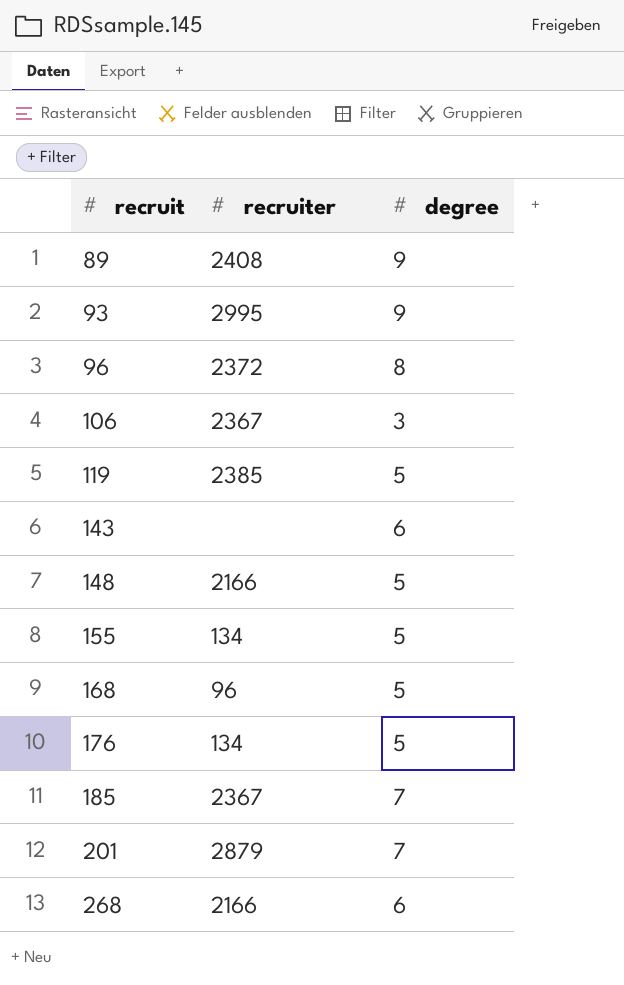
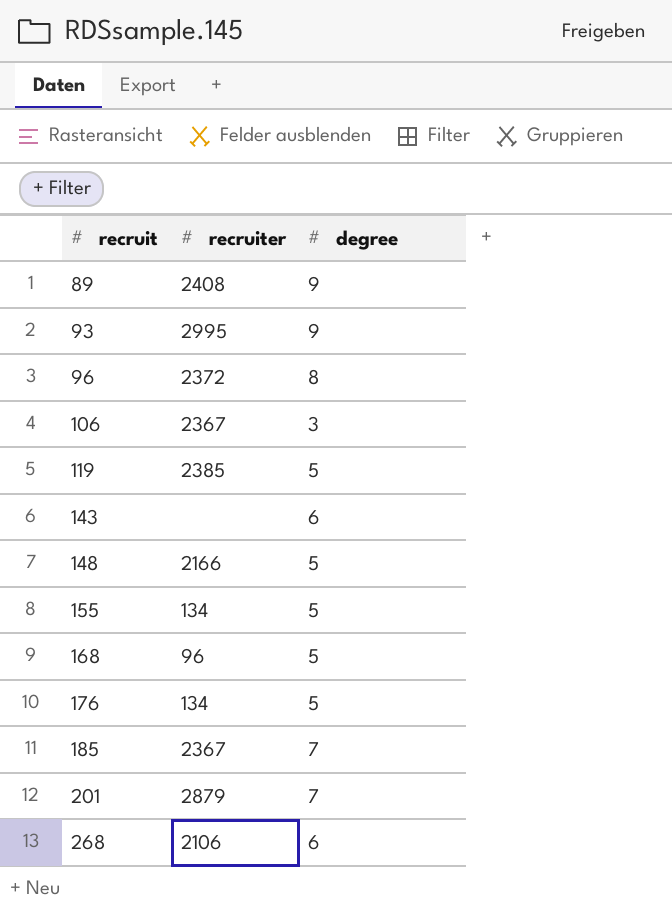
268 | recruiter: 2166 -> 2106

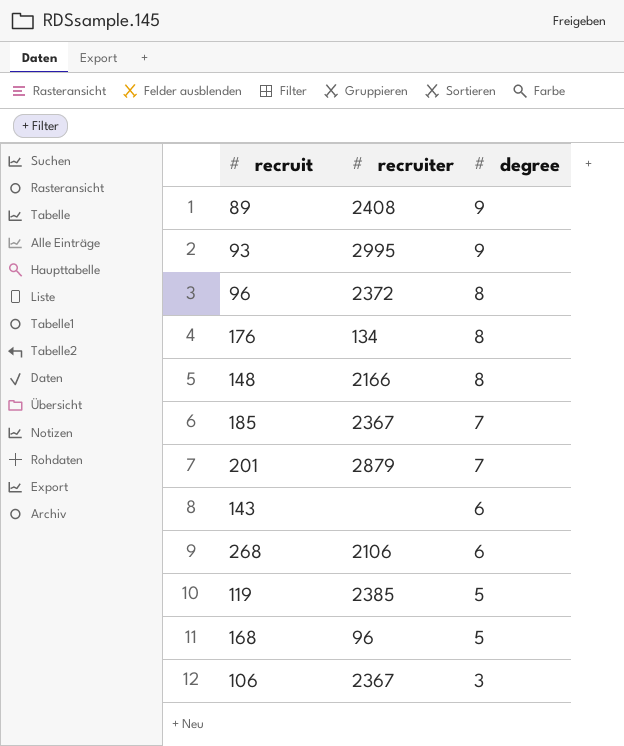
row order: recruit ascending -> degree descending
row 155: 134 | 5 -> none
176 | degree: 5 -> 8
148 | degree: 5 -> 8

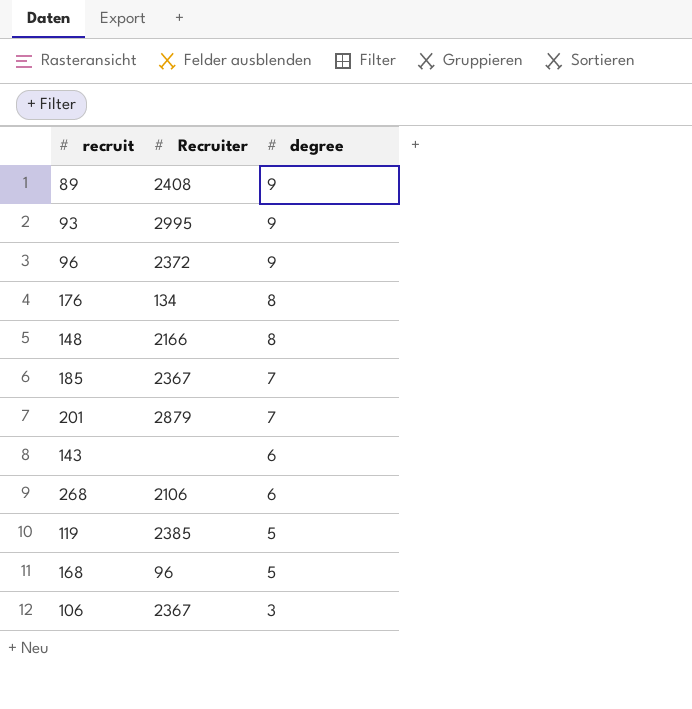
column name: recruiter -> Recruiter
96 | degree: 8 -> 9

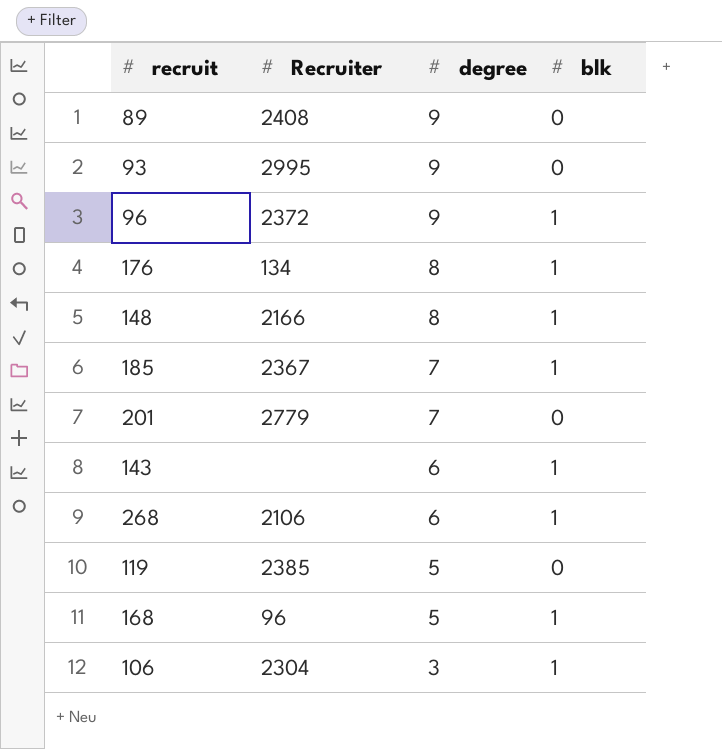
column blk | position: none -> 4
201 | Recruiter: 2879 -> 2779
106 | Recruiter: 2367 -> 2304

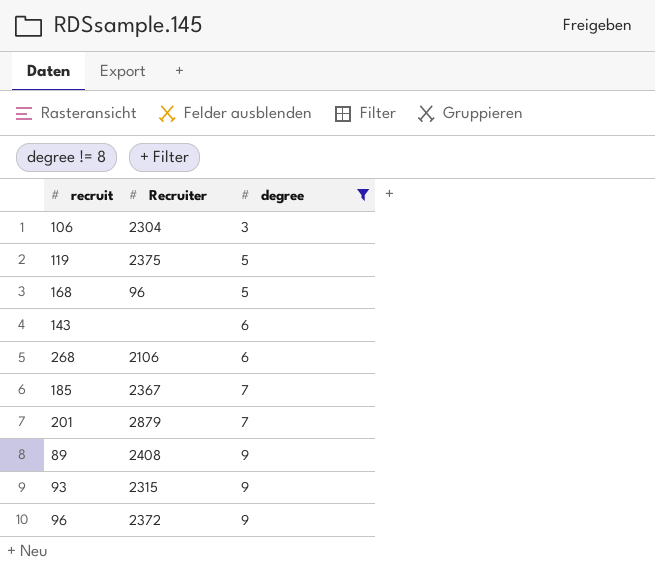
filter: none -> degree != 8
row order: degree descending -> degree ascending
column blk | position: 4 -> none
119 | Recruiter: 2385 -> 2375
201 | Recruiter: 2779 -> 2879
93 | Recruiter: 2995 -> 2315

